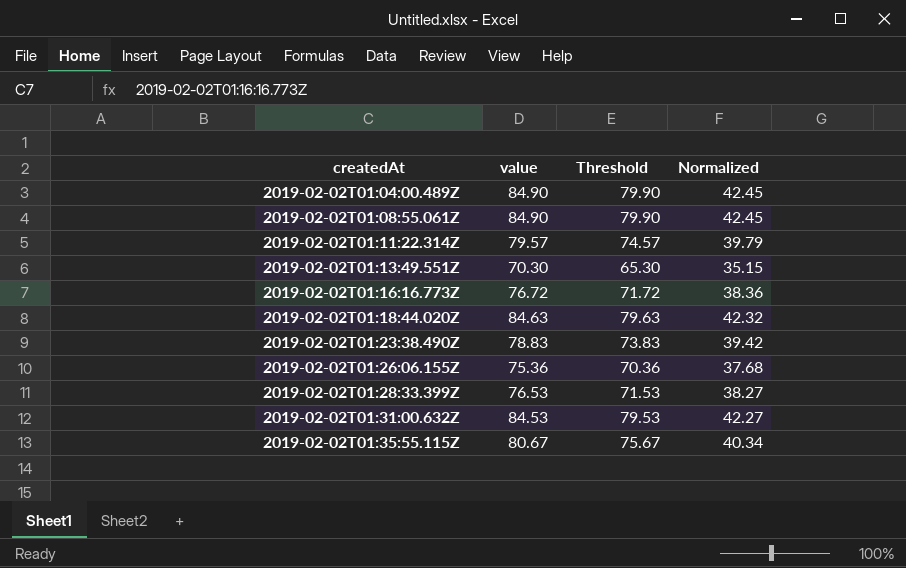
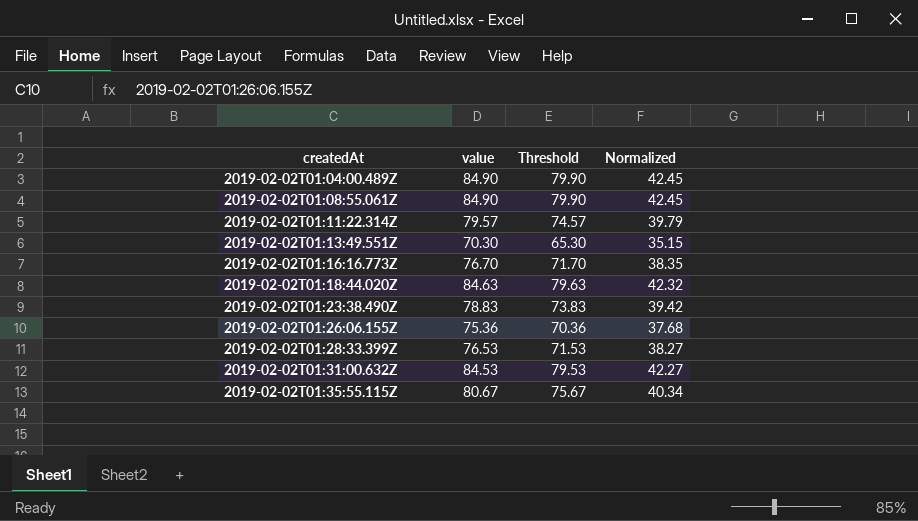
2019-02-02T01:16:16.773Z | value: 76.72 -> 76.70
2019-02-02T01:16:16.773Z | Threshold: 71.72 -> 71.70
2019-02-02T01:16:16.773Z | Normalized: 38.36 -> 38.35

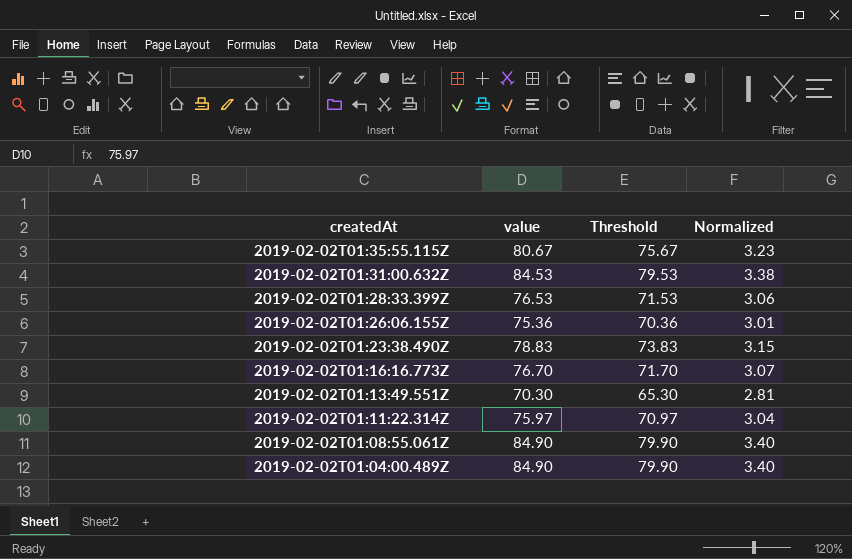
row order: createdAt ascending -> createdAt descending
column Normalized | formula: [value] * 0.5 -> [value] * 0.04
row 2019-02-02T01:18:44.020Z: 84.63 | 79.63 | 42.32 -> none
2019-02-02T01:11:22.314Z | value: 79.57 -> 75.97
2019-02-02T01:11:22.314Z | Threshold: 74.57 -> 70.97

